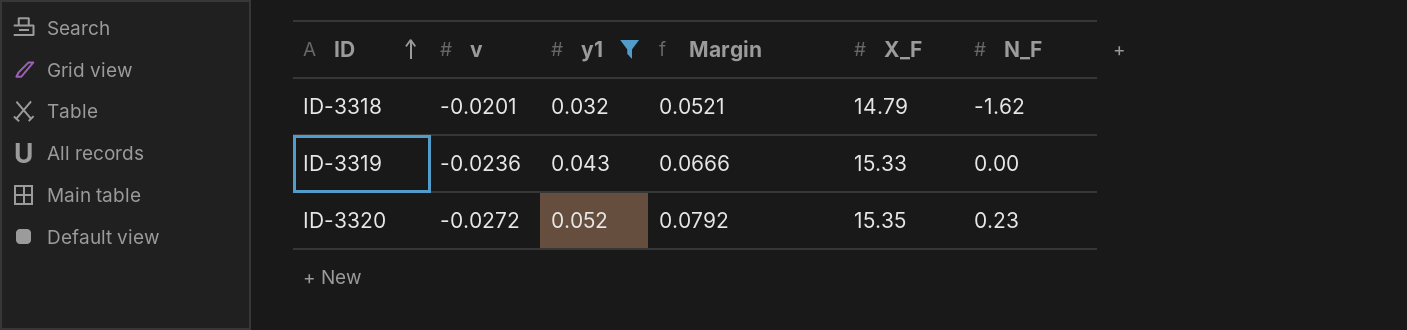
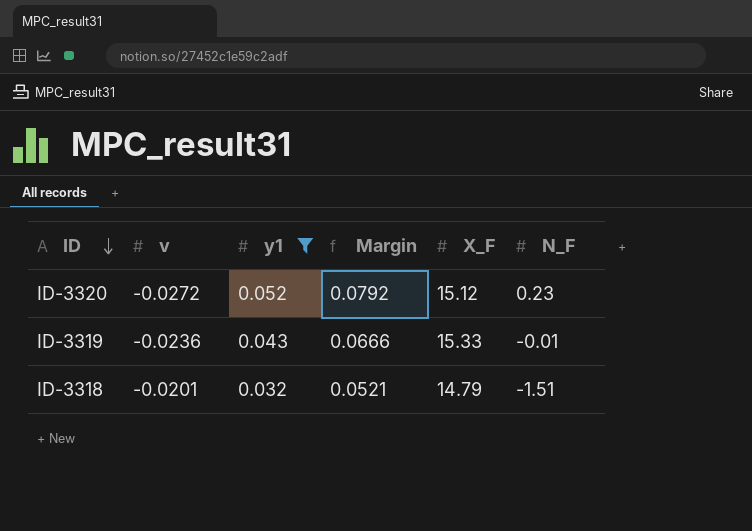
row order: ID ascending -> ID descending
ID-3320 | X_F: 15.35 -> 15.12
ID-3319 | N_F: 0.00 -> -0.01
ID-3318 | N_F: -1.62 -> -1.51

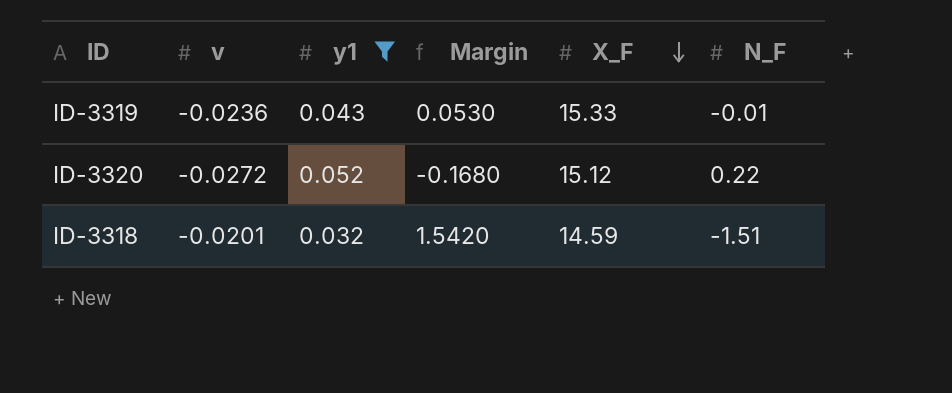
row order: ID descending -> X_F descending
column Margin | formula: [y1] - [v] -> [y1] - [N_F]
ID-3320 | N_F: 0.23 -> 0.22
ID-3318 | X_F: 14.79 -> 14.59

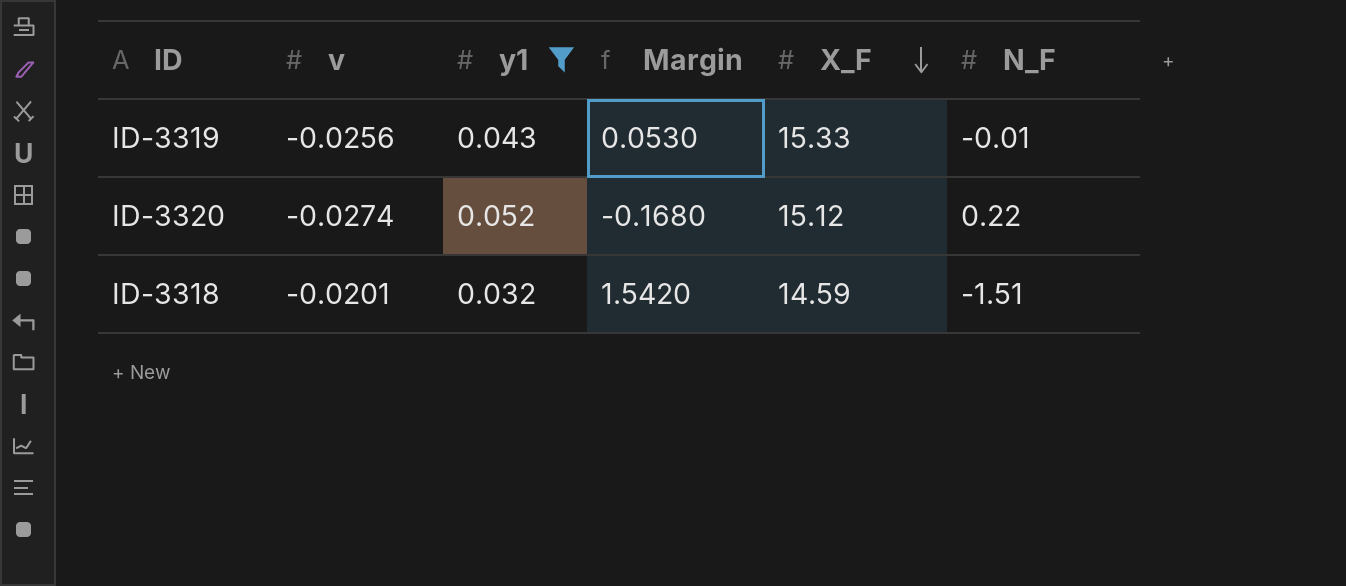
ID-3319 | v: -0.0236 -> -0.0256
ID-3320 | v: -0.0272 -> -0.0274

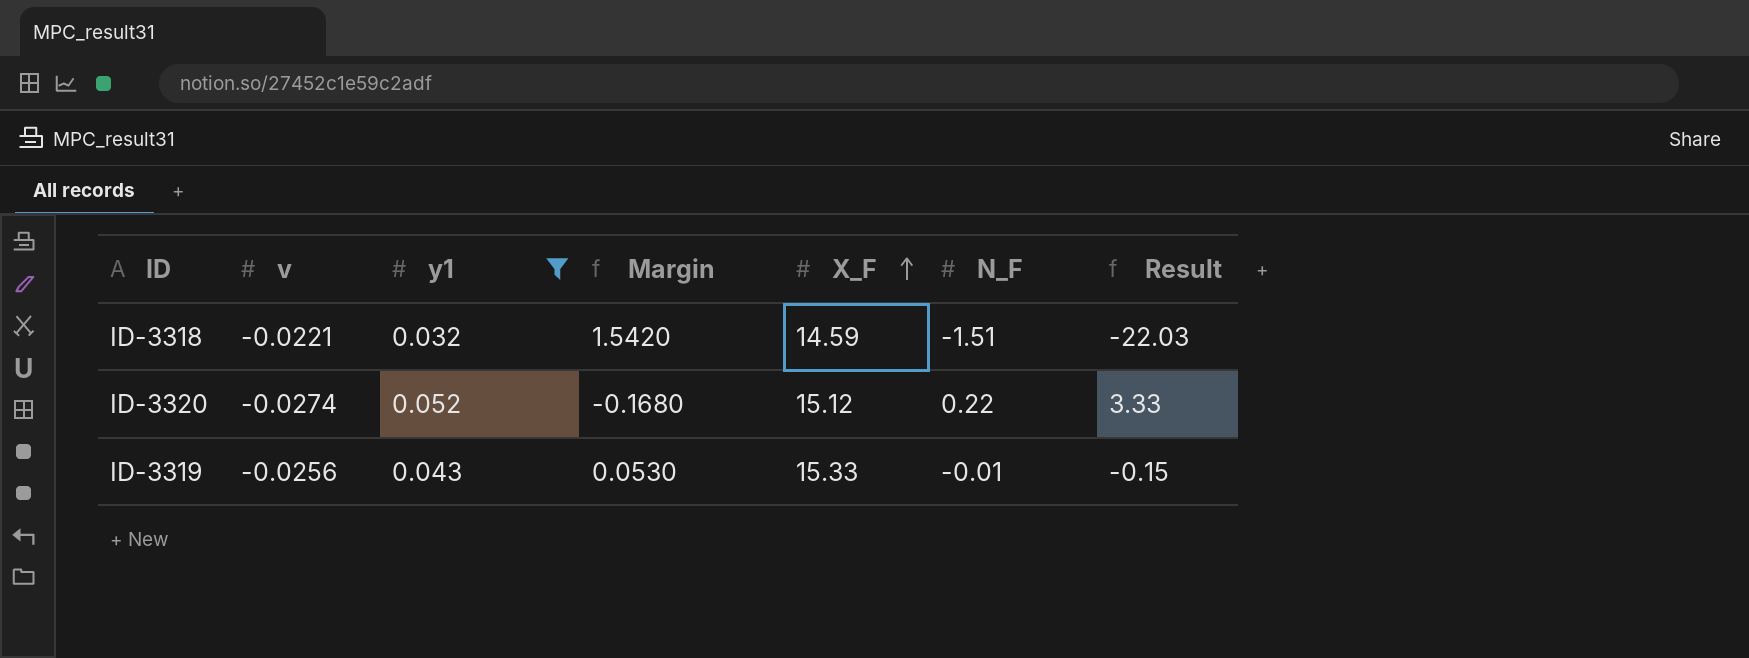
row order: X_F descending -> X_F ascending
column Result | formula: none -> [X_F] * [N_F]
ID-3318 | v: -0.0201 -> -0.0221

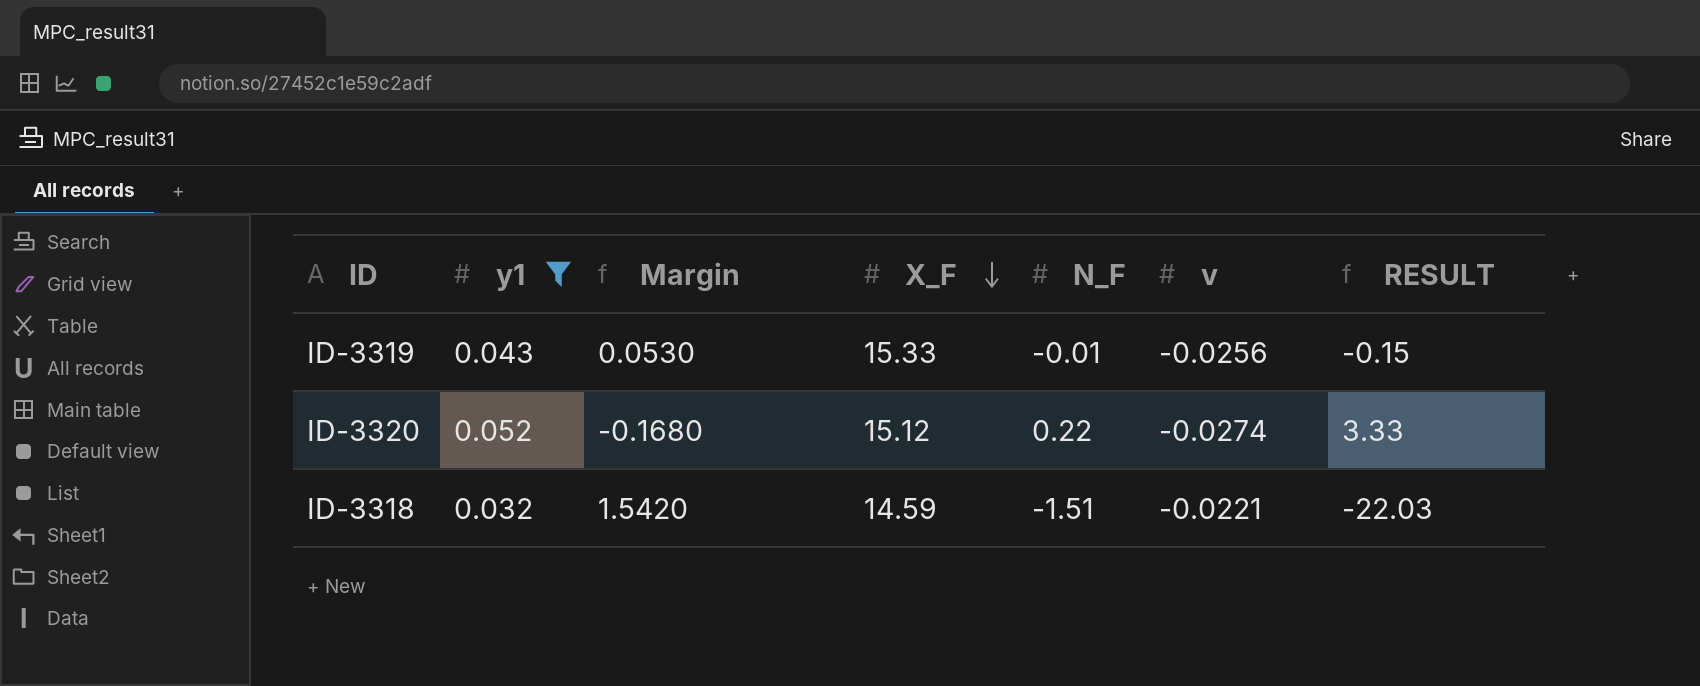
row order: X_F ascending -> X_F descending
column v | position: 2 -> 6
column name: Result -> RESULT

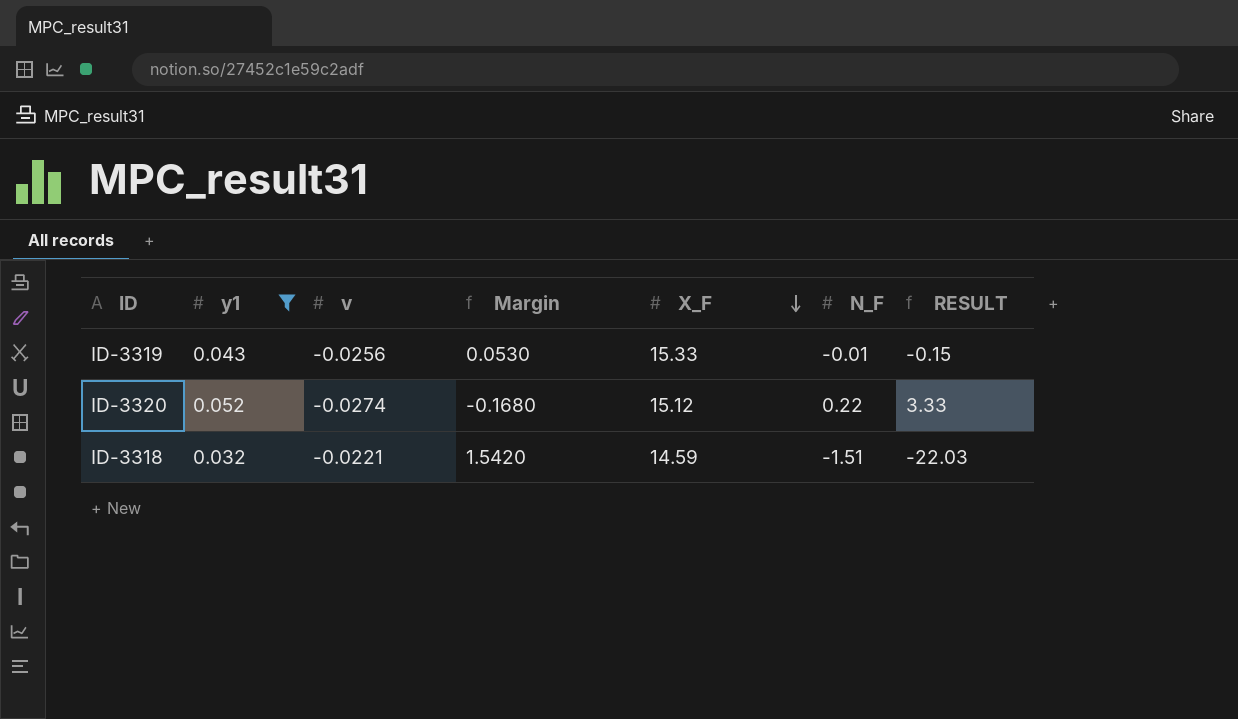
column v | position: 6 -> 3

